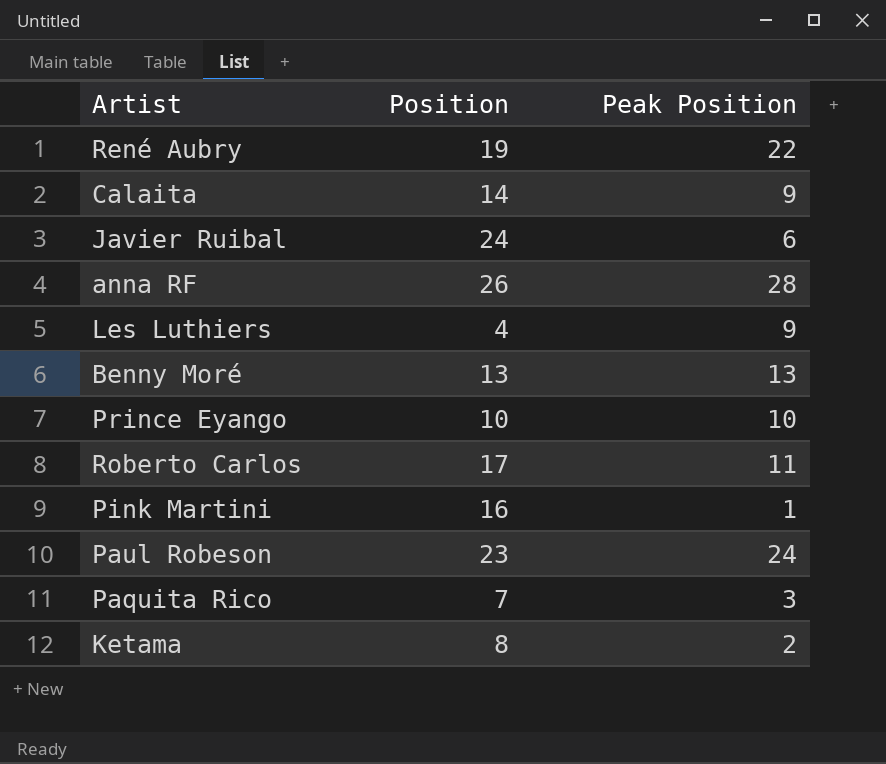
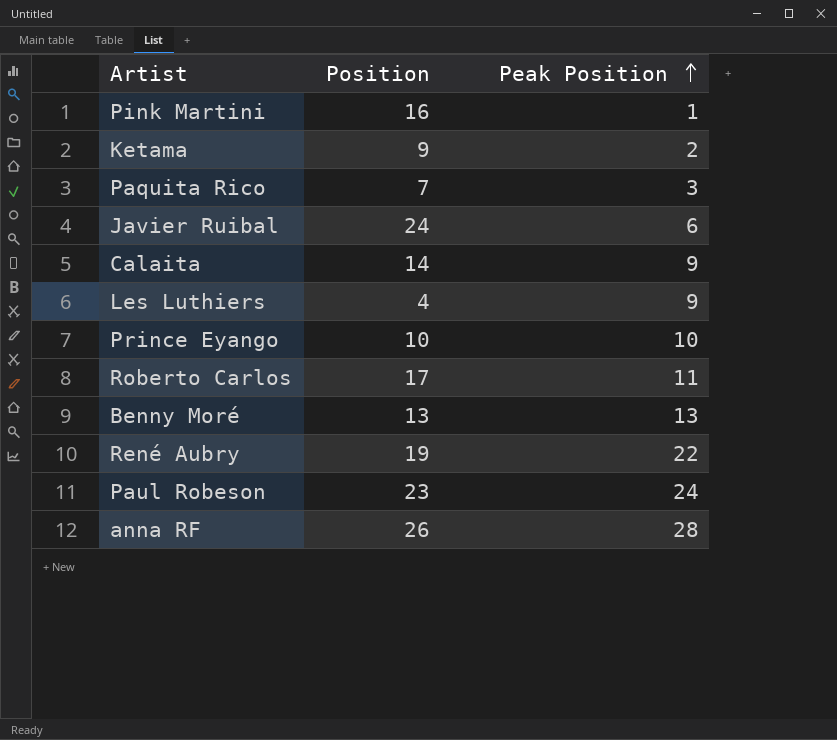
row order: none -> Peak Position ascending
Ketama | Position: 8 -> 9

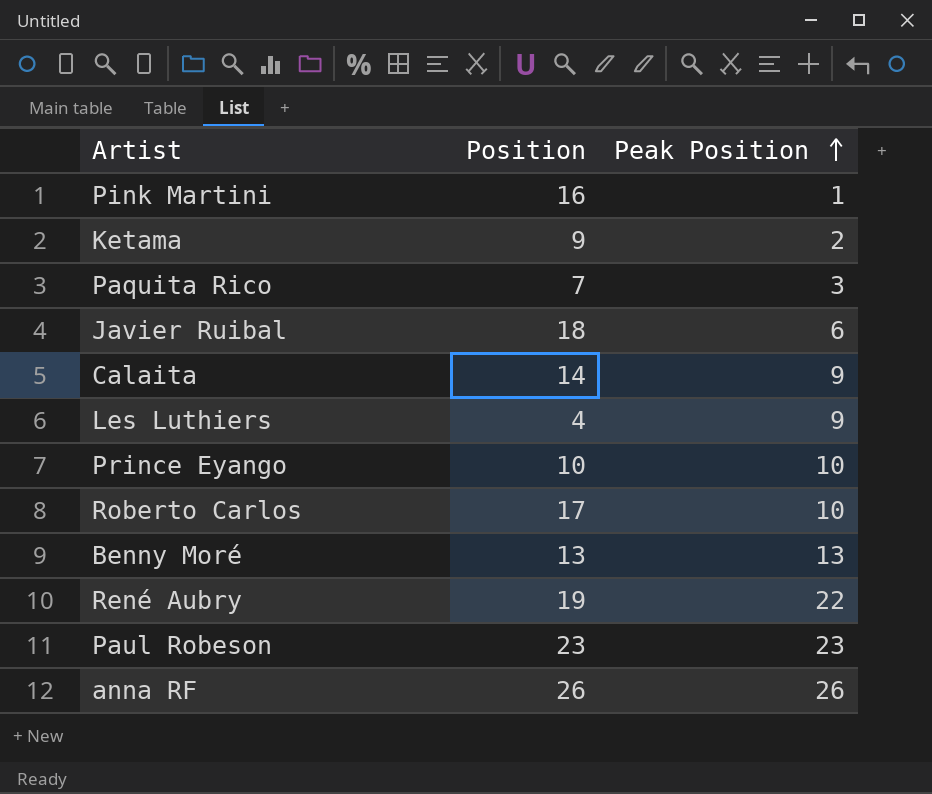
Javier Ruibal | Position: 24 -> 18
Roberto Carlos | Peak Position: 11 -> 10
Paul Robeson | Peak Position: 24 -> 23
anna RF | Peak Position: 28 -> 26

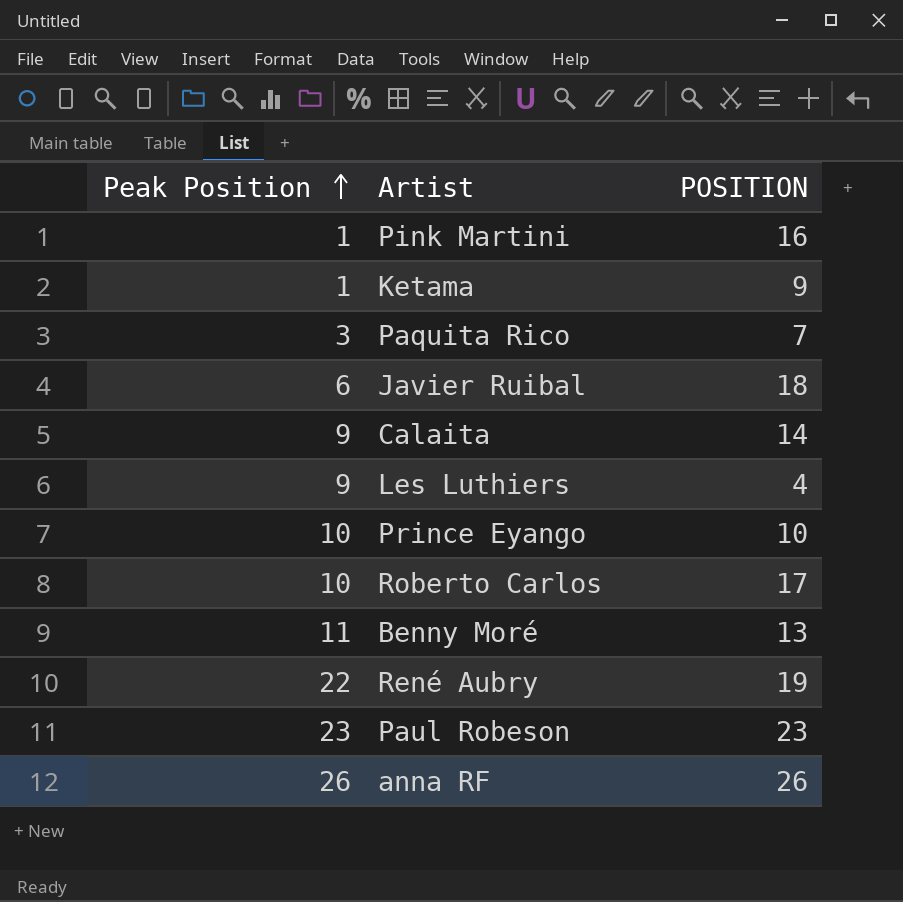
column Peak Position | position: 3 -> 1
column name: Position -> POSITION
Ketama | Peak Position: 2 -> 1
Benny Moré | Peak Position: 13 -> 11

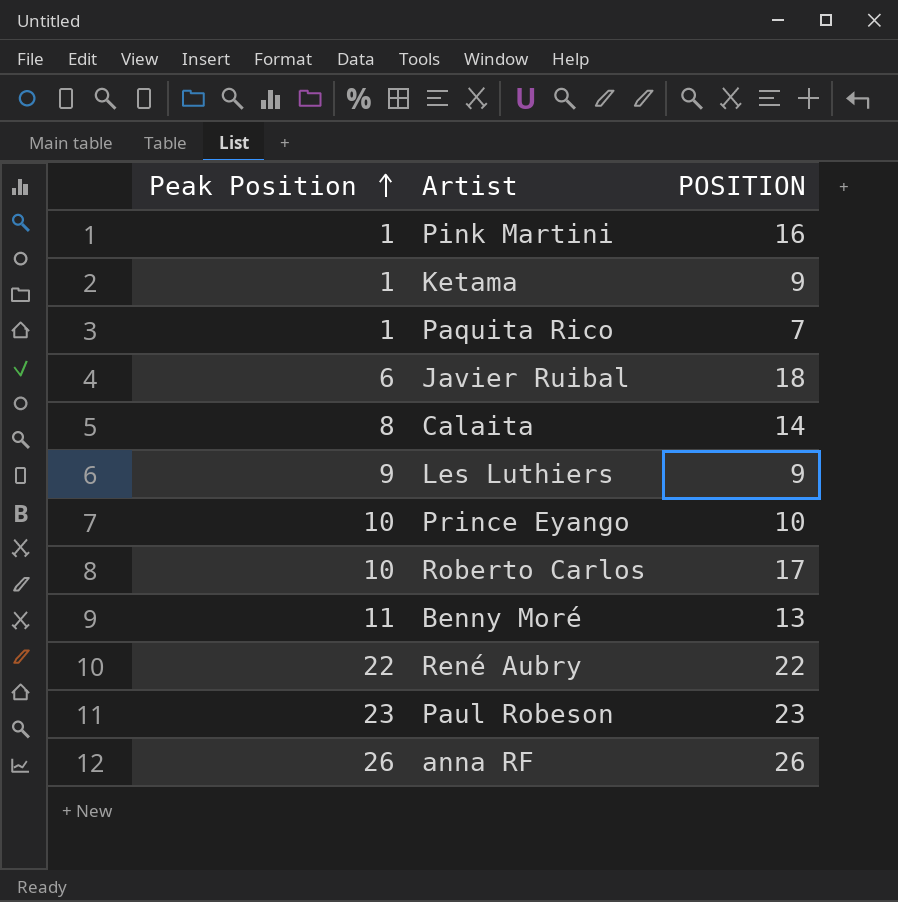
Paquita Rico | Peak Position: 3 -> 1
Calaita | Peak Position: 9 -> 8
Les Luthiers | POSITION: 4 -> 9
René Aubry | POSITION: 19 -> 22

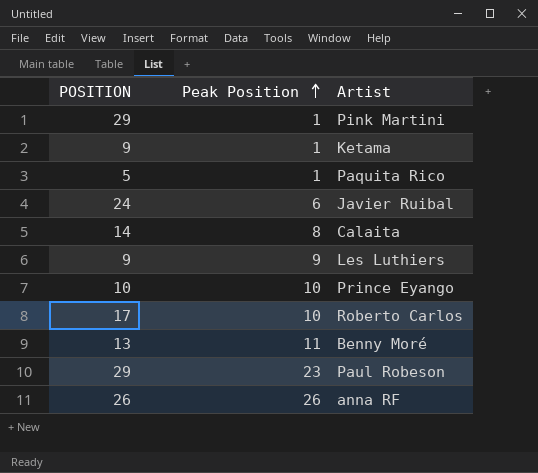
column POSITION | position: 3 -> 1
row René Aubry: 22 | 22 -> none
Pink Martini | POSITION: 16 -> 29
Paquita Rico | POSITION: 7 -> 5
Javier Ruibal | POSITION: 18 -> 24
Paul Robeson | POSITION: 23 -> 29

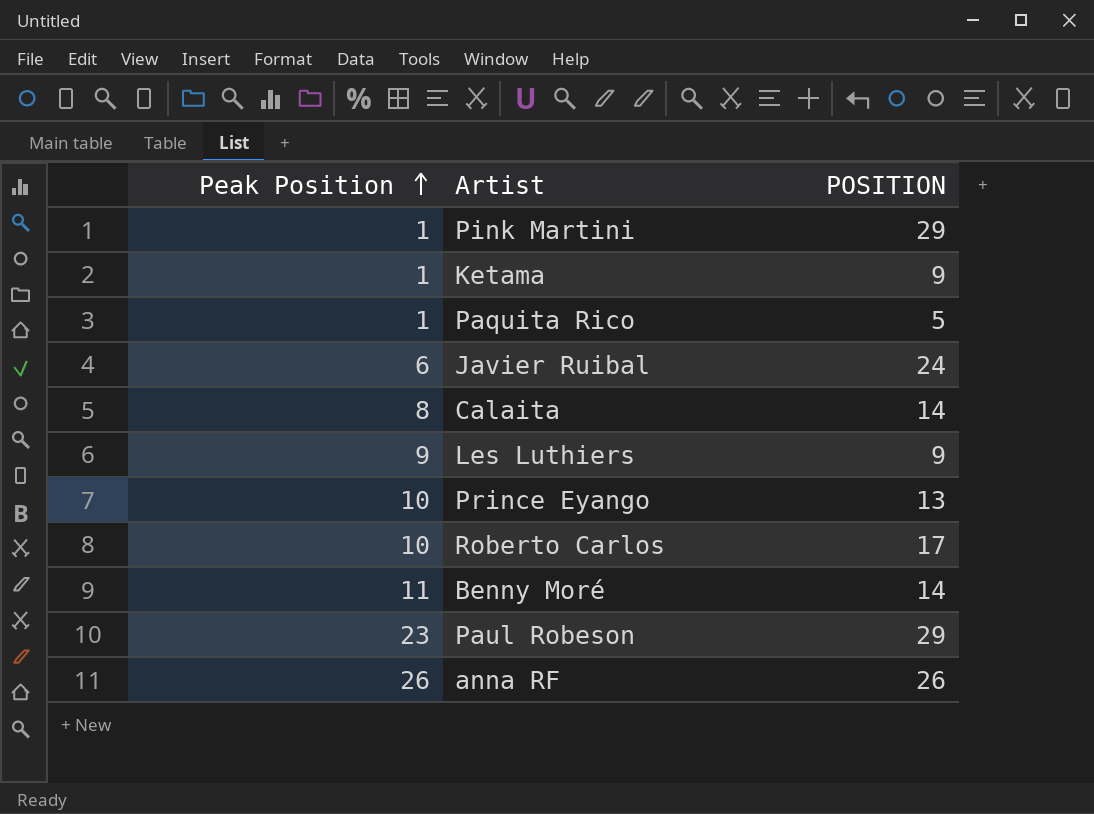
column POSITION | position: 1 -> 3
Prince Eyango | POSITION: 10 -> 13
Benny Moré | POSITION: 13 -> 14

